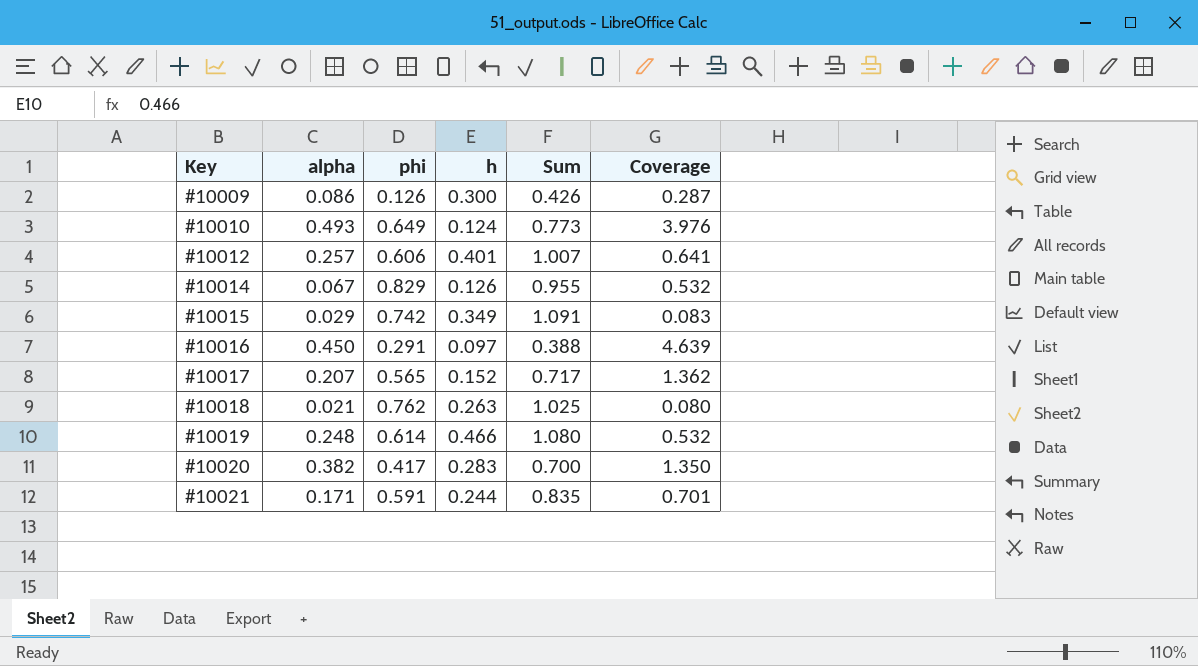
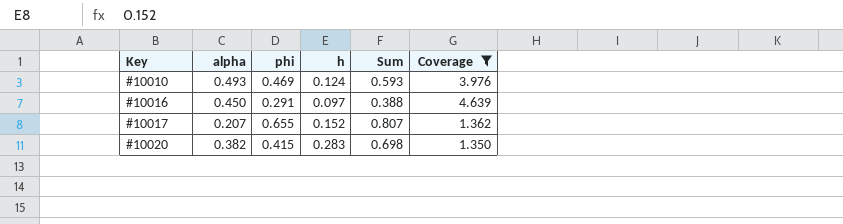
filter: none -> Coverage >= 1.350
#10010 | phi: 0.649 -> 0.469
#10010 | Sum: 0.773 -> 0.593
#10017 | phi: 0.565 -> 0.655
#10017 | Sum: 0.717 -> 0.807
#10020 | phi: 0.417 -> 0.415
#10020 | Sum: 0.700 -> 0.698

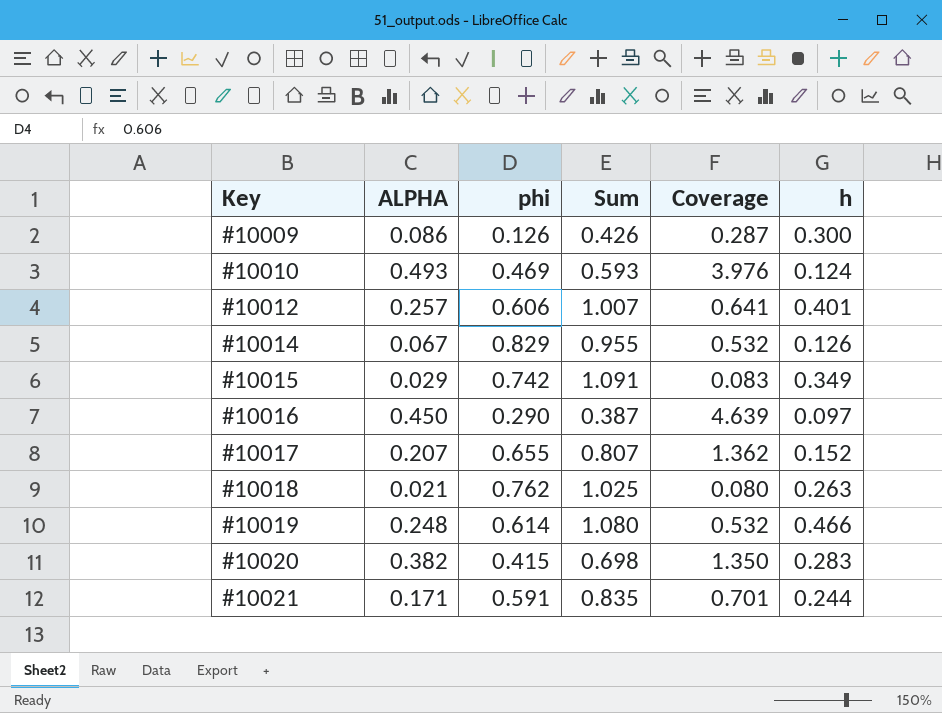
filter: Coverage >= 1.350 -> none
column name: alpha -> ALPHA
column h | position: 4 -> 6
#10016 | phi: 0.291 -> 0.290
#10016 | Sum: 0.388 -> 0.387

